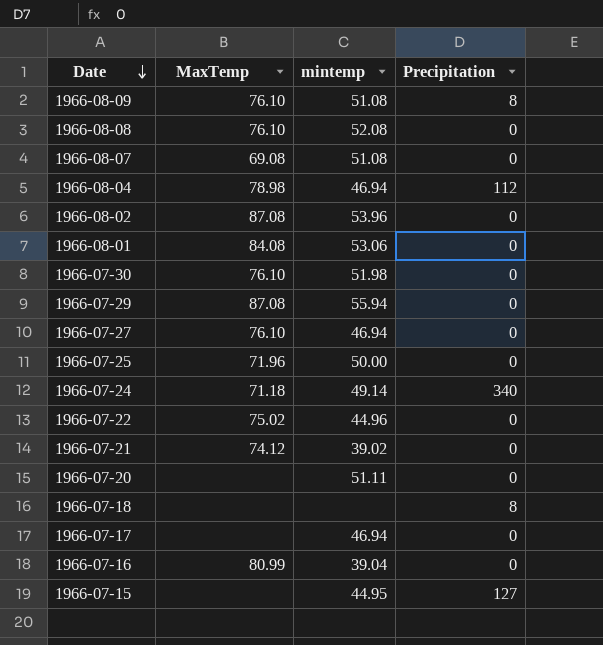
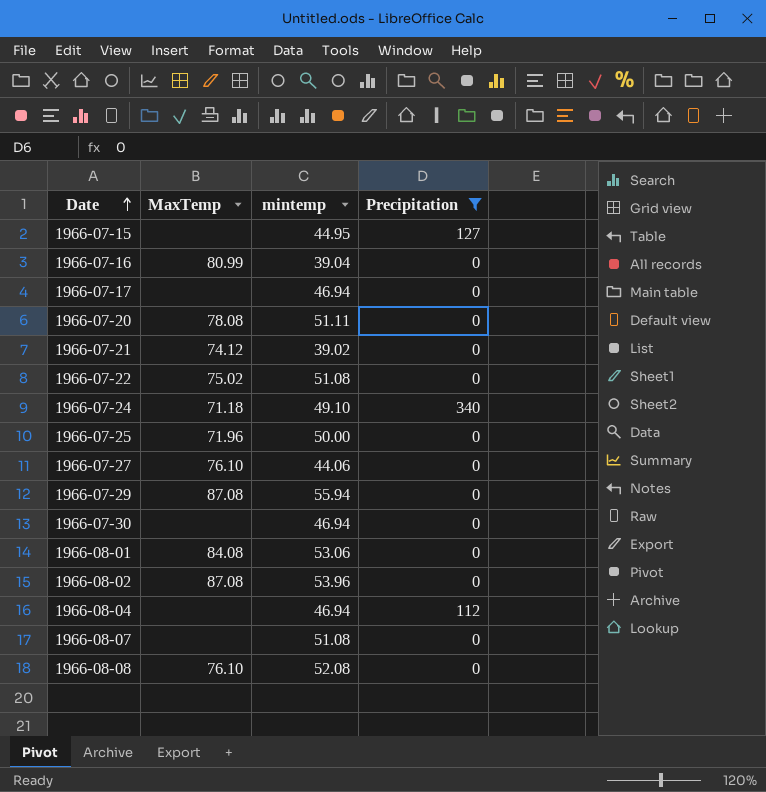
filter: none -> Precipitation != 8
row order: Date descending -> Date ascending
1966-07-20 | MaxTemp: none -> 78.08
1966-07-22 | mintemp: 44.96 -> 51.08
1966-07-24 | mintemp: 49.14 -> 49.10
1966-07-27 | mintemp: 46.94 -> 44.06
1966-07-30 | MaxTemp: 76.10 -> none
1966-07-30 | mintemp: 51.98 -> 46.94
1966-08-04 | MaxTemp: 78.98 -> none
1966-08-07 | MaxTemp: 69.08 -> none

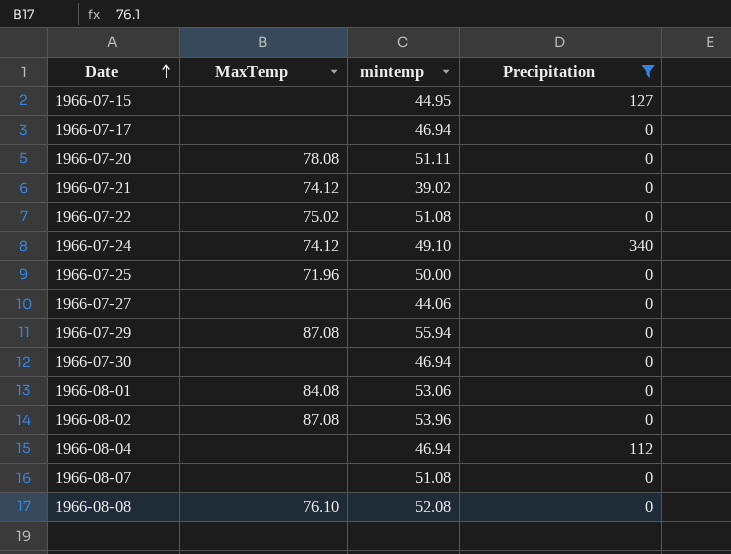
row 1966-07-16: 80.99 | 39.04 | 0 -> none
1966-07-24 | MaxTemp: 71.18 -> 74.12
1966-07-27 | MaxTemp: 76.10 -> none

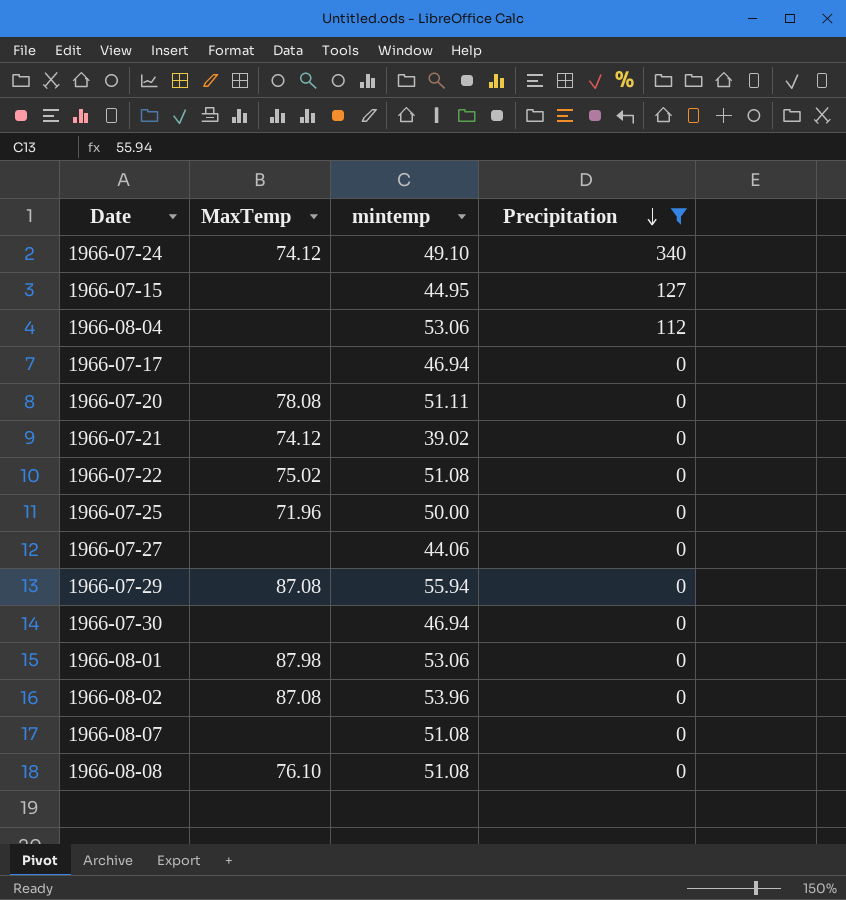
row order: Date ascending -> Precipitation descending
1966-08-04 | mintemp: 46.94 -> 53.06
1966-08-01 | MaxTemp: 84.08 -> 87.98
1966-08-08 | mintemp: 52.08 -> 51.08

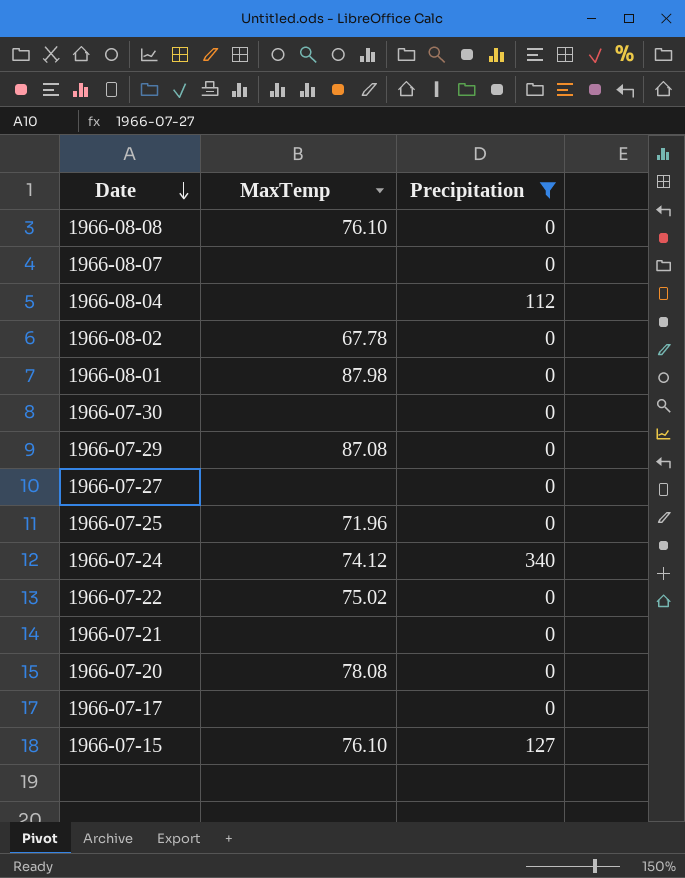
row order: Precipitation descending -> Date descending
column mintemp | position: 3 -> none
1966-08-02 | MaxTemp: 87.08 -> 67.78
1966-07-21 | MaxTemp: 74.12 -> none
1966-07-15 | MaxTemp: none -> 76.10

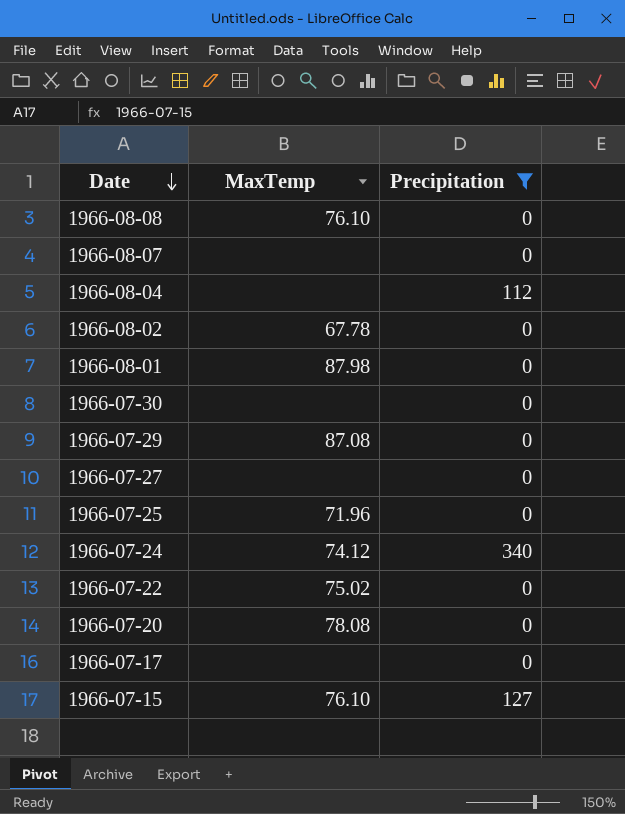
row 1966-07-21: none | 0 -> none

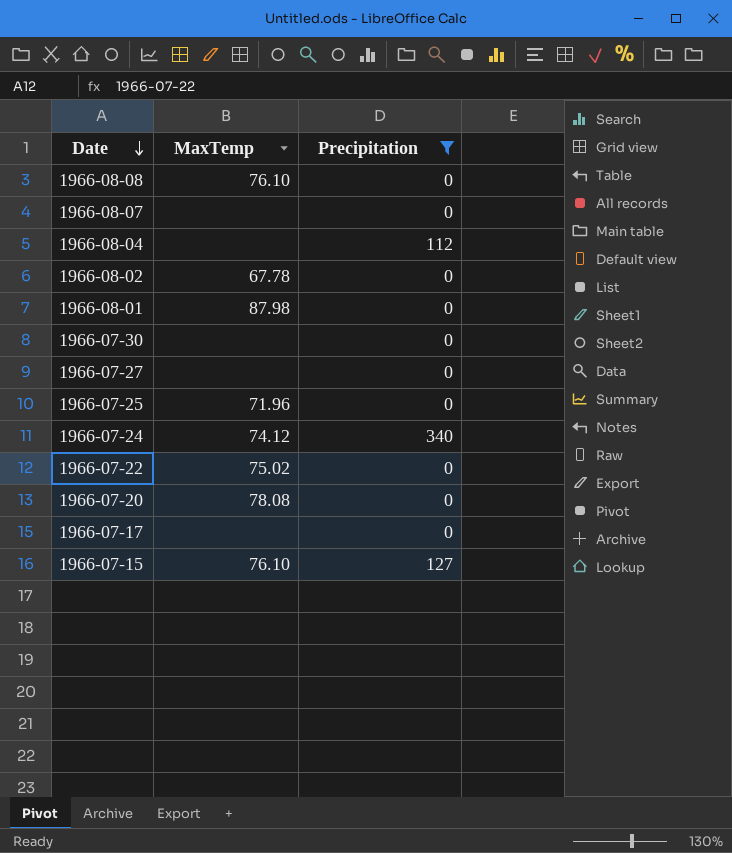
row 1966-07-29: 87.08 | 0 -> none

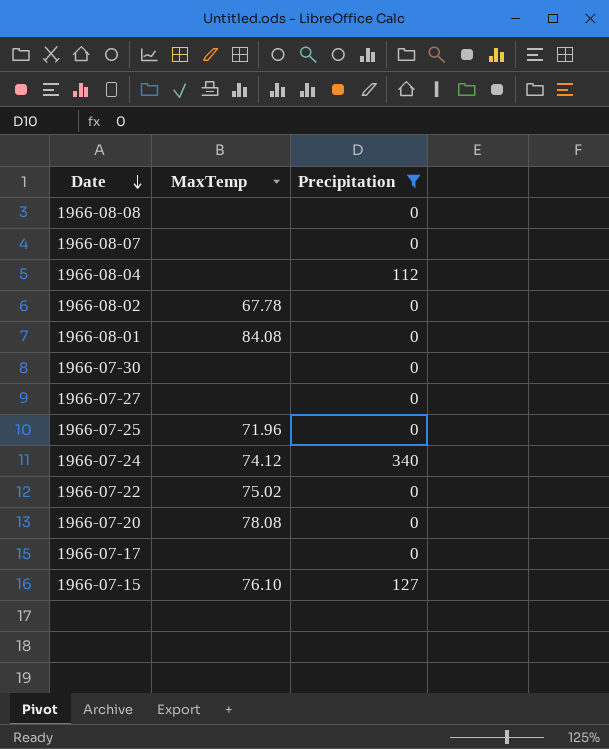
1966-08-08 | MaxTemp: 76.10 -> none
1966-08-01 | MaxTemp: 87.98 -> 84.08

